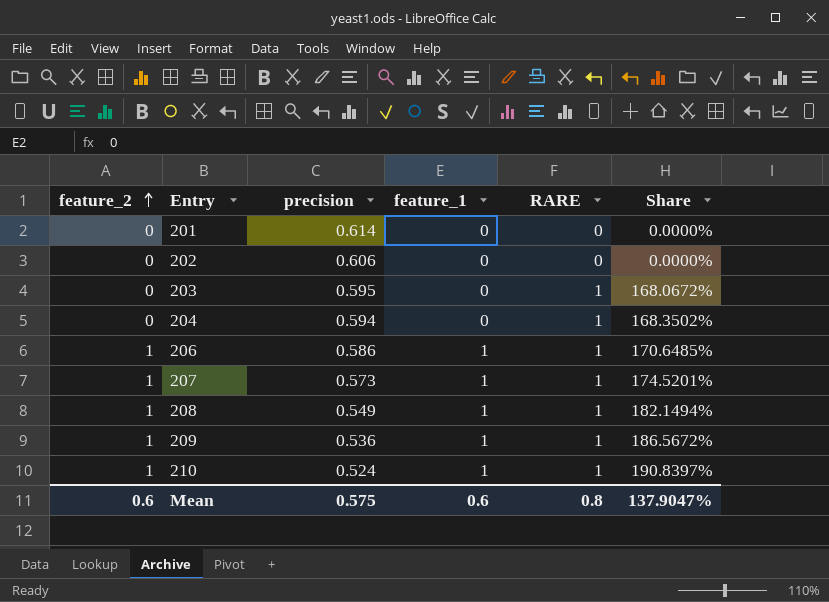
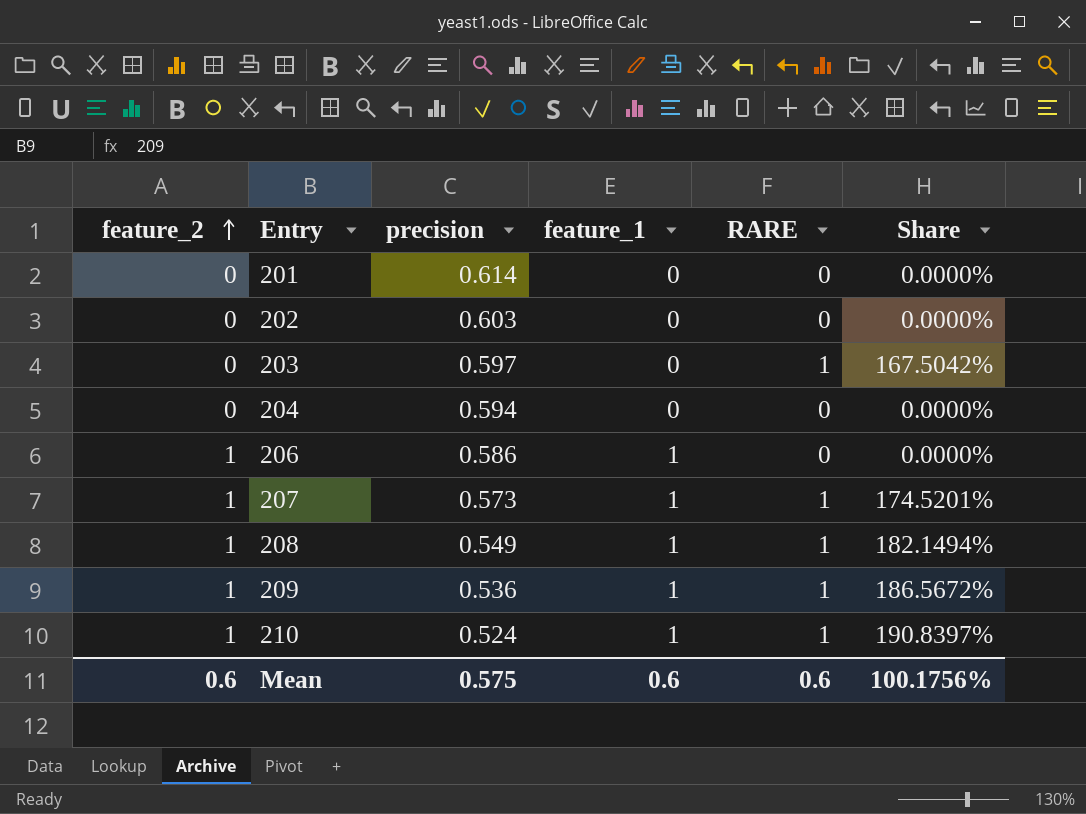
202 | precision: 0.606 -> 0.603
203 | precision: 0.595 -> 0.597
203 | Share: 168.0672% -> 167.5042%
204 | RARE: 1 -> 0
204 | Share: 168.3502% -> 0.0000%
206 | RARE: 1 -> 0
206 | Share: 170.6485% -> 0.0000%
Mean | RARE: 0.8 -> 0.6
Mean | Share: 137.9047% -> 100.1756%

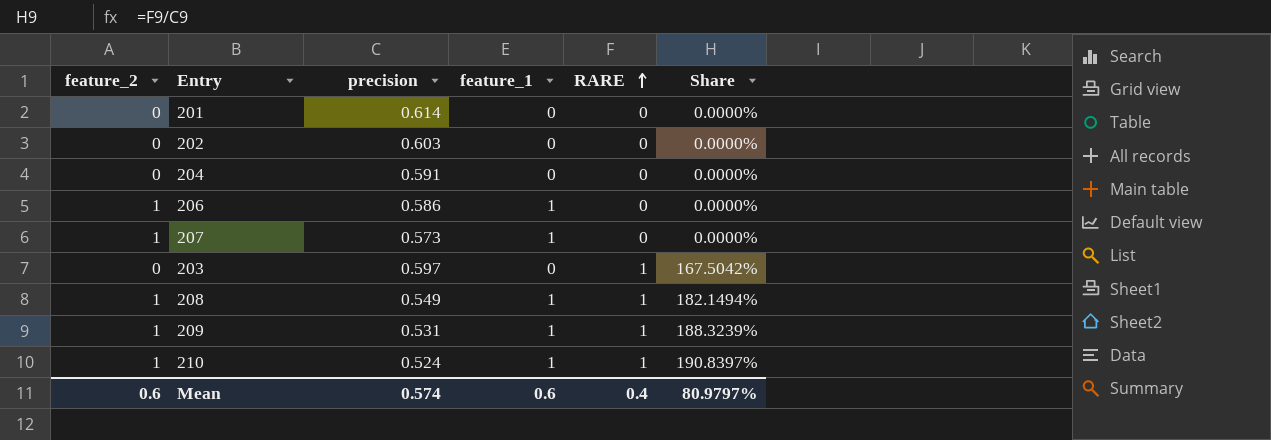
row order: feature_2 ascending -> RARE ascending
204 | precision: 0.594 -> 0.591
207 | RARE: 1 -> 0
207 | Share: 174.5201% -> 0.0000%
209 | precision: 0.536 -> 0.531
209 | Share: 186.5672% -> 188.3239%
Mean | precision: 0.575 -> 0.574
Mean | RARE: 0.6 -> 0.4
Mean | Share: 100.1756% -> 80.9797%

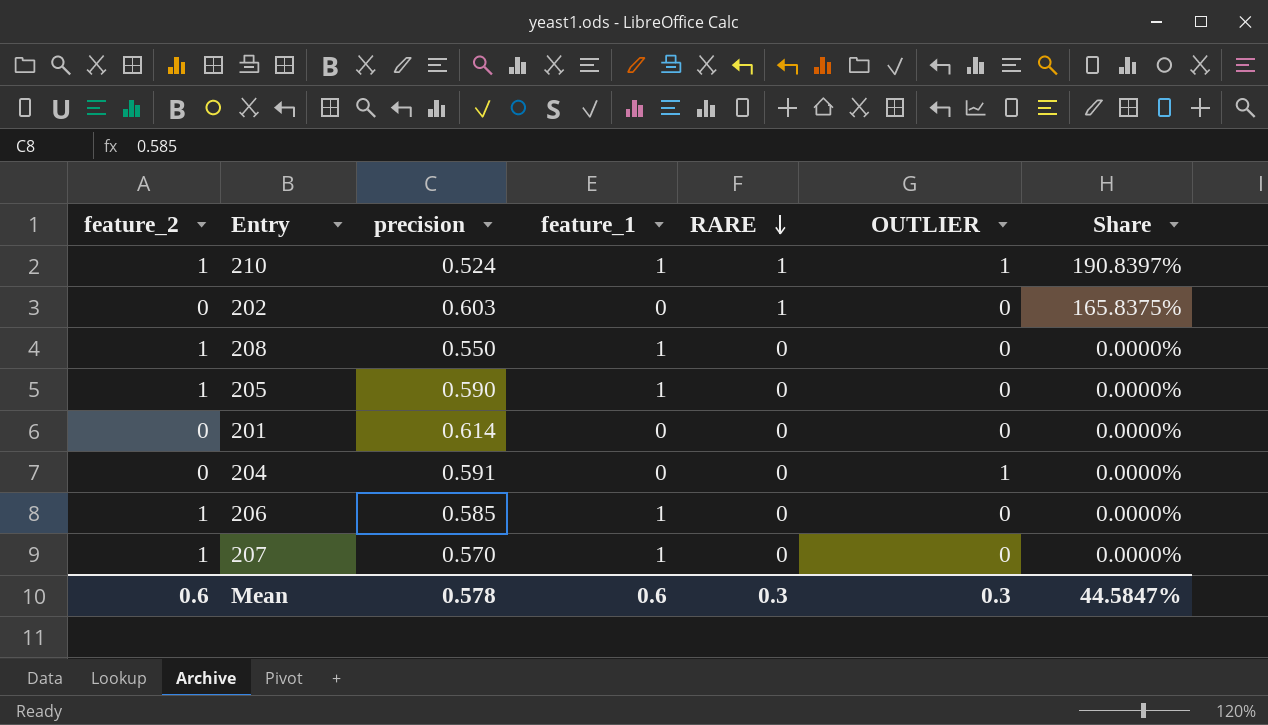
row order: RARE ascending -> RARE descending
column OUTLIER | position: none -> 6
row 203: 0 | 0.597 | 0 | 1 | 167.5042% -> none
row 209: 1 | 0.531 | 1 | 1 | 188.3239% -> none
202 | RARE: 0 -> 1
202 | Share: 0.0000% -> 165.8375%
208 | precision: 0.549 -> 0.550
208 | RARE: 1 -> 0
208 | Share: 182.1494% -> 0.0000%
row 205: none -> 1 | 0.590 | 1 | 0 | 0 | 0.0000%
206 | precision: 0.586 -> 0.585
207 | precision: 0.573 -> 0.570
Mean | precision: 0.574 -> 0.578
Mean | RARE: 0.4 -> 0.3
Mean | Share: 80.9797% -> 44.5847%

